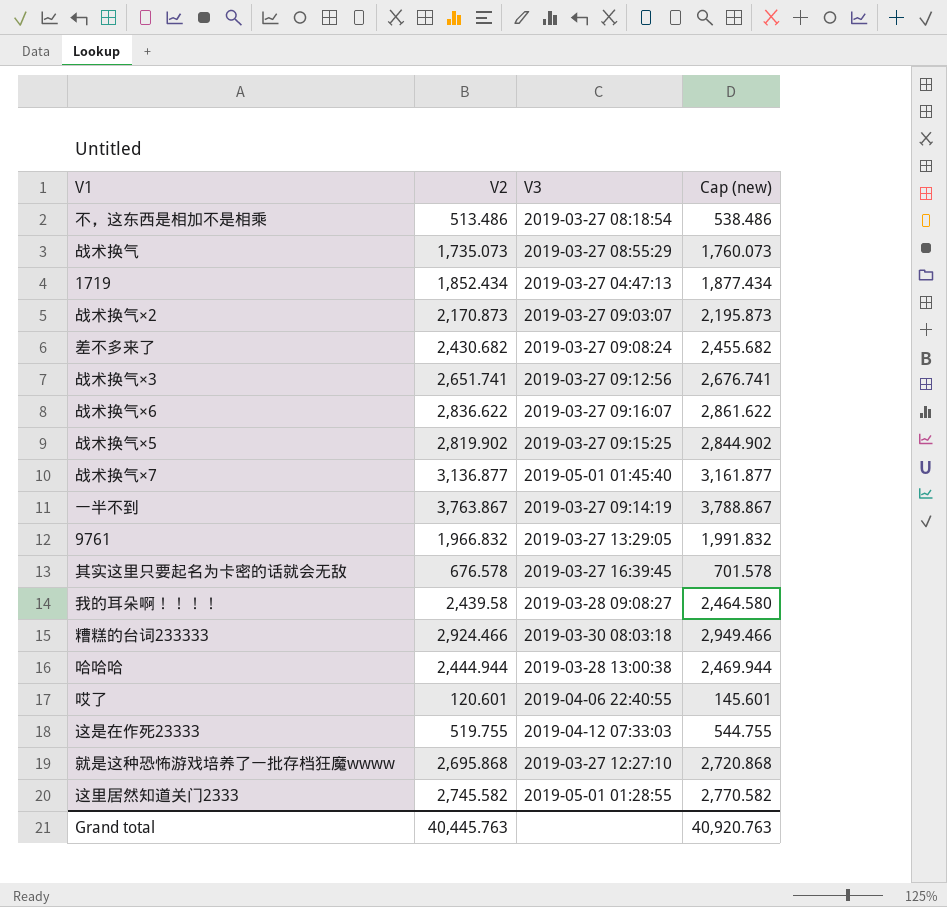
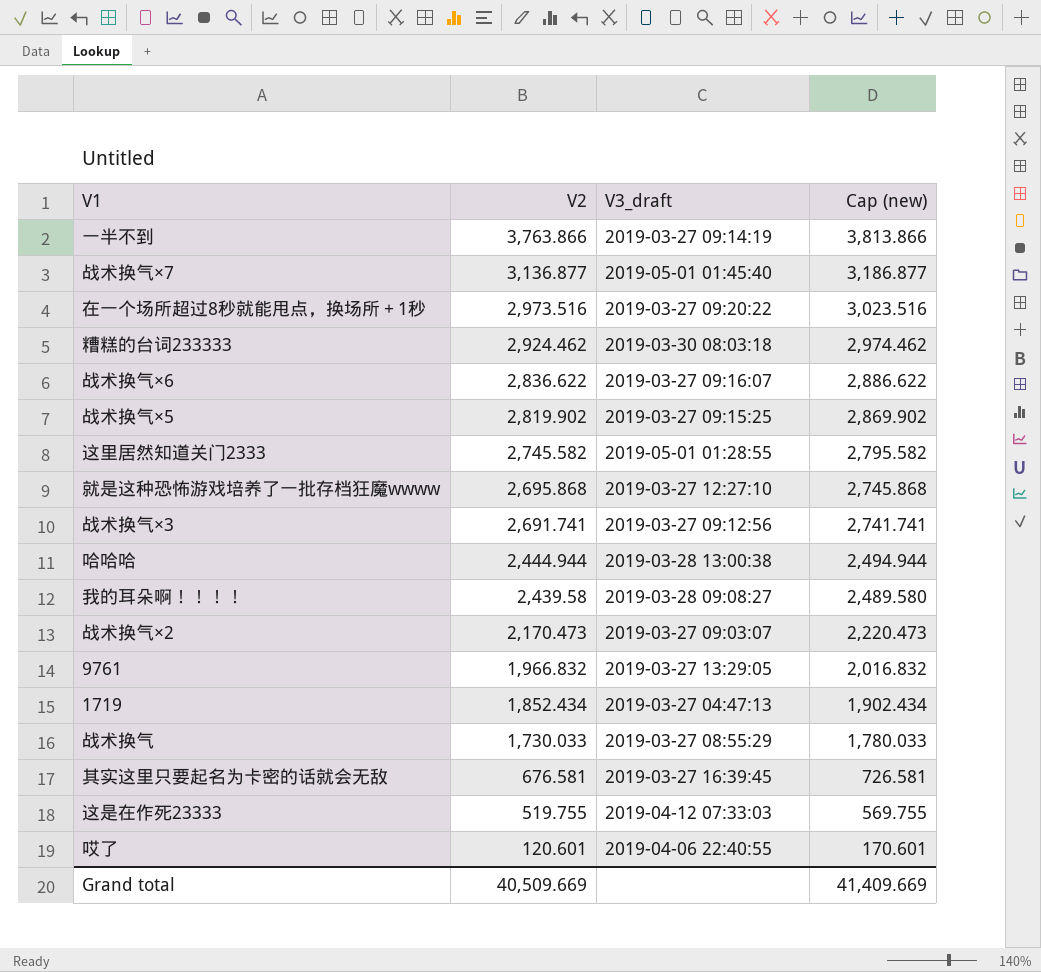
row order: none -> V2 descending
column name: V3 -> V3_draft
column Cap (new) | formula: [V2] + 25 -> [V2] + 50
row 不，这东西是相加不是相乘: 513.486 | 2019-03-27 08:18:54 | 538.486 -> none
row 差不多来了: 2,430.682 | 2019-03-27 09:08:24 | 2,455.682 -> none
一半不到 | V2: 3,763.867 -> 3,763.866
row 在一个场所超过8秒就能甩点，换场所＋1秒: none -> 2,973.516 | 2019-03-27 09:20:22 | 3,023.516
糟糕的台词233333 | V2: 2,924.466 -> 2,924.462
战术换气×3 | V2: 2,651.741 -> 2,691.741
战术换气×2 | V2: 2,170.873 -> 2,170.473
战术换气 | V2: 1,735.073 -> 1,730.033
其实这里只要起名为卡密的话就会无敌 | V2: 676.578 -> 676.581
Grand total | V2: 40,445.763 -> 40,509.669
Grand total | Cap (new): 40,920.763 -> 41,409.669

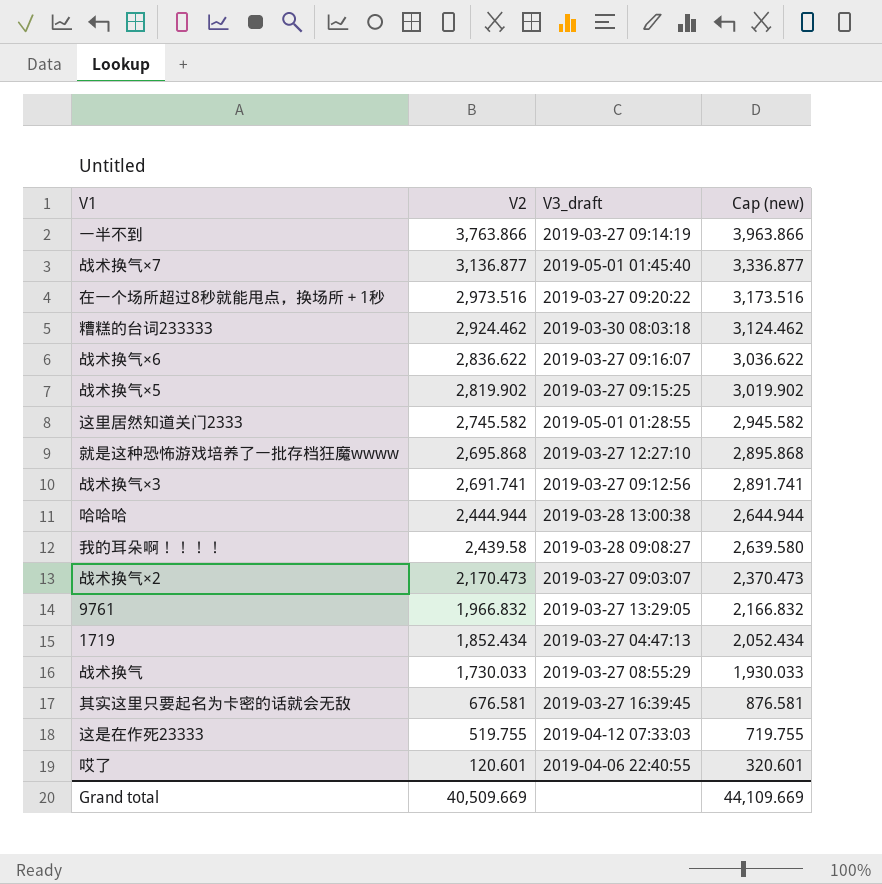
column Cap (new) | formula: [V2] + 50 -> [V2] + 200
Grand total | Cap (new): 41,409.669 -> 44,109.669

